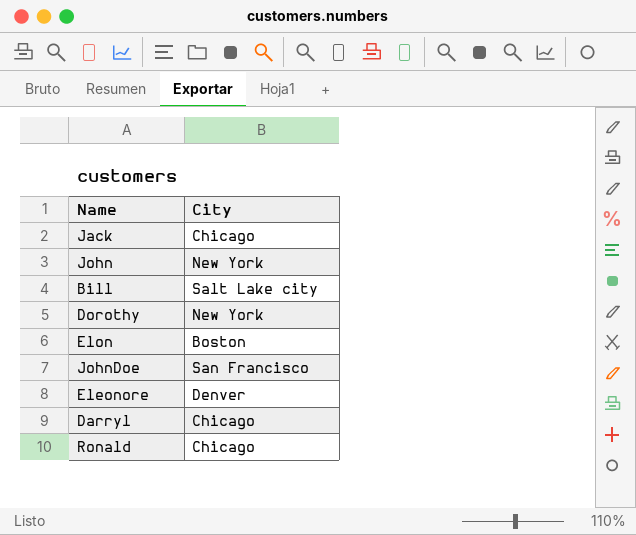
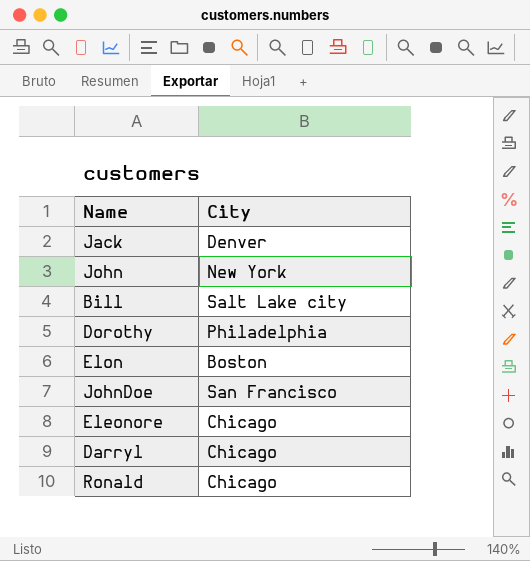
Jack | City: Chicago -> Denver
Dorothy | City: New York -> Philadelphia
Eleonore | City: Denver -> Chicago

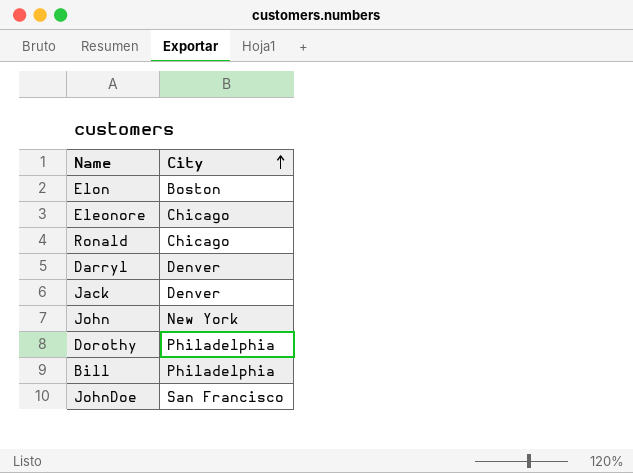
row order: none -> City ascending
Darryl | City: Chicago -> Denver
Bill | City: Salt Lake city -> Philadelphia

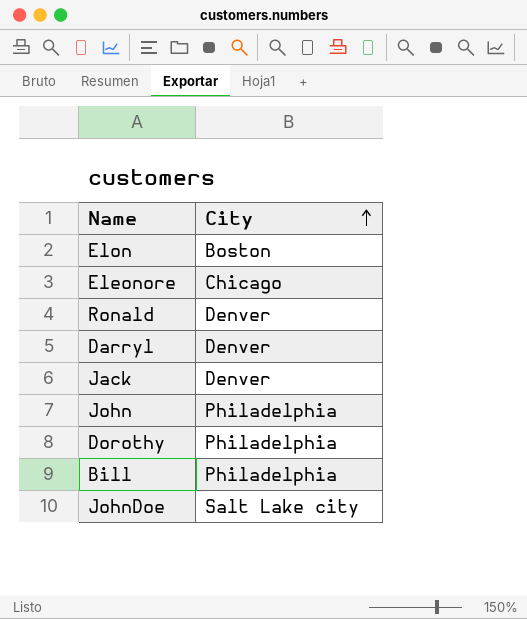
Ronald | City: Chicago -> Denver
John | City: New York -> Philadelphia
JohnDoe | City: San Francisco -> Salt Lake city

